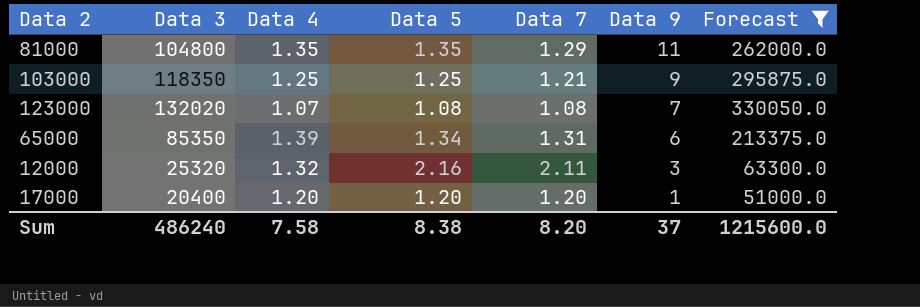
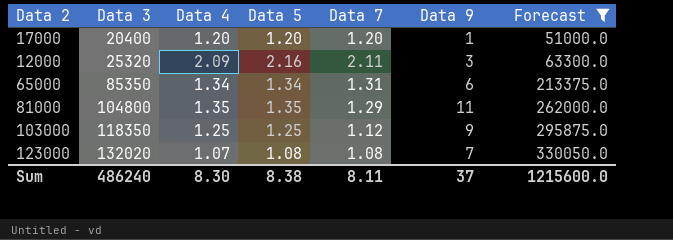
row order: Data 9 descending -> Data 3 ascending
12000 | Data 4: 1.32 -> 2.09
65000 | Data 4: 1.39 -> 1.34
103000 | Data 7: 1.21 -> 1.12
Sum | Data 4: 7.58 -> 8.30
Sum | Data 7: 8.20 -> 8.11

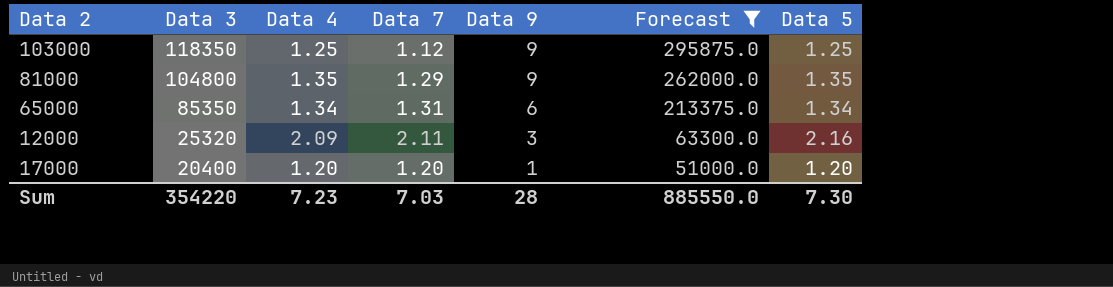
row order: Data 3 ascending -> Data 3 descending
column Data 5 | position: 4 -> 7
row 123000: 132020 | 1.07 | 1.08 | 1.08 | 7 | 330050.0 -> none
81000 | Data 9: 11 -> 9
Sum | Data 3: 486240 -> 354220
Sum | Data 4: 8.30 -> 7.23
Sum | Data 7: 8.11 -> 7.03
Sum | Data 9: 37 -> 28
Sum | Forecast: 1215600.0 -> 885550.0
Sum | Data 5: 8.38 -> 7.30

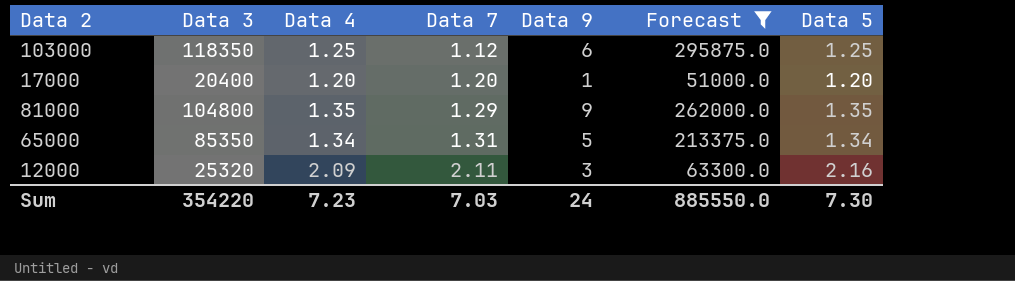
row order: Data 3 descending -> Data 7 ascending
103000 | Data 9: 9 -> 6
65000 | Data 9: 6 -> 5
Sum | Data 9: 28 -> 24

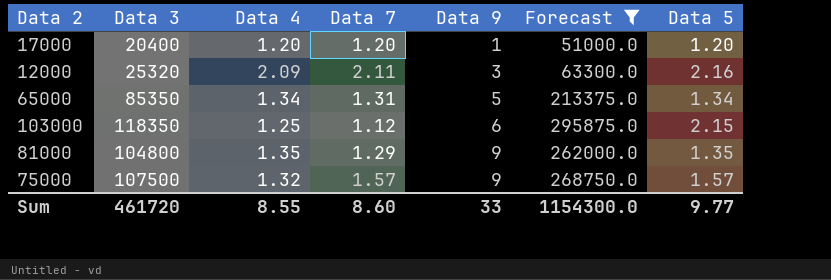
row order: Data 7 ascending -> Data 9 ascending
103000 | Data 5: 1.25 -> 2.15
row 75000: none -> 107500 | 1.32 | 1.57 | 9 | 268750.0 | 1.57
Sum | Data 3: 354220 -> 461720
Sum | Data 4: 7.23 -> 8.55
Sum | Data 7: 7.03 -> 8.60
Sum | Data 9: 24 -> 33
Sum | Forecast: 885550.0 -> 1154300.0
Sum | Data 5: 7.30 -> 9.77

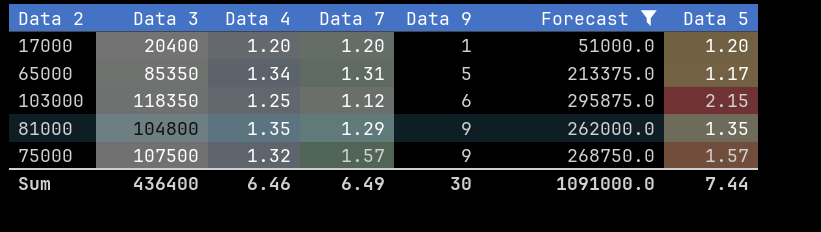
row 12000: 25320 | 2.09 | 2.11 | 3 | 63300.0 | 2.16 -> none
65000 | Data 5: 1.34 -> 1.17
Sum | Data 3: 461720 -> 436400
Sum | Data 4: 8.55 -> 6.46
Sum | Data 7: 8.60 -> 6.49
Sum | Data 9: 33 -> 30
Sum | Forecast: 1154300.0 -> 1091000.0
Sum | Data 5: 9.77 -> 7.44

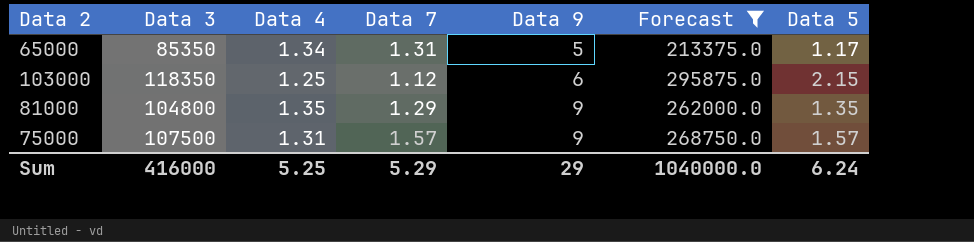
row 17000: 20400 | 1.20 | 1.20 | 1 | 51000.0 | 1.20 -> none
75000 | Data 4: 1.32 -> 1.31
Sum | Data 3: 436400 -> 416000
Sum | Data 4: 6.46 -> 5.25
Sum | Data 7: 6.49 -> 5.29
Sum | Data 9: 30 -> 29
Sum | Forecast: 1091000.0 -> 1040000.0
Sum | Data 5: 7.44 -> 6.24

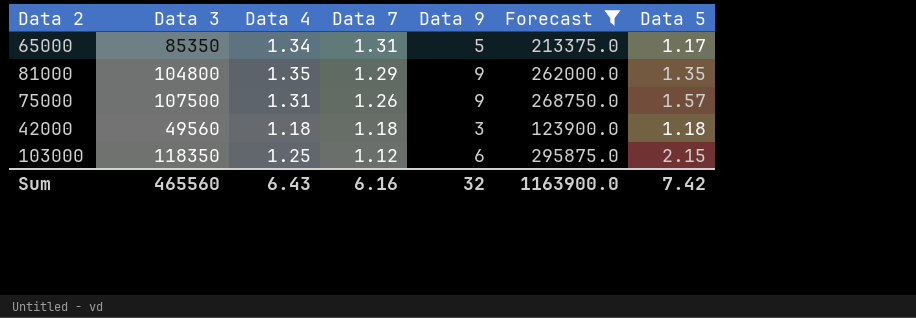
row order: Data 9 ascending -> Data 7 descending
75000 | Data 7: 1.57 -> 1.26
row 42000: none -> 49560 | 1.18 | 1.18 | 3 | 123900.0 | 1.18
Sum | Data 3: 416000 -> 465560
Sum | Data 4: 5.25 -> 6.43
Sum | Data 7: 5.29 -> 6.16
Sum | Data 9: 29 -> 32
Sum | Forecast: 1040000.0 -> 1163900.0
Sum | Data 5: 6.24 -> 7.42

